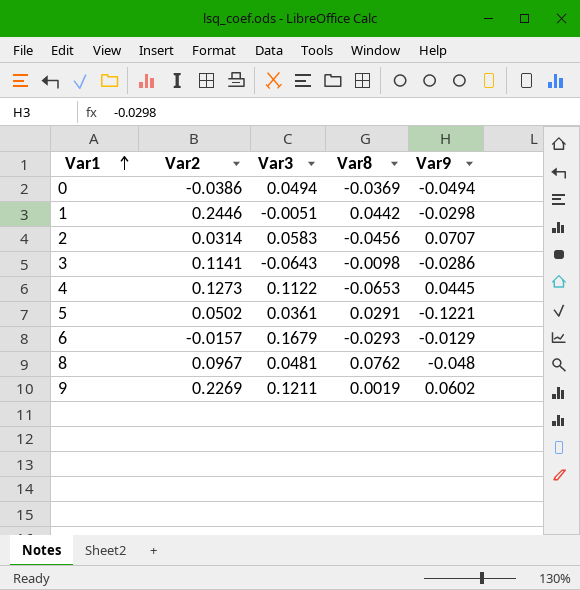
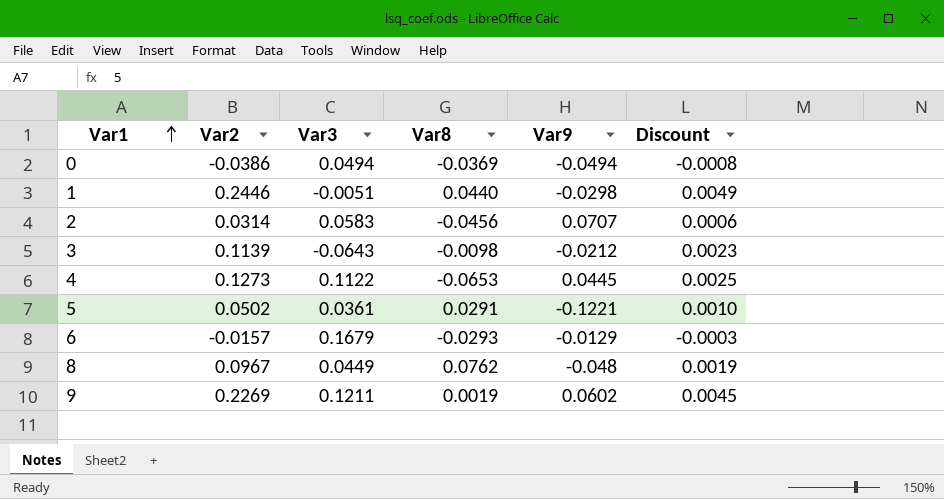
column Discount | formula: none -> [Var2] * 0.02
1 | Var8: 0.0442 -> 0.0440
3 | Var2: 0.1141 -> 0.1139
3 | Var9: -0.0286 -> -0.0212
8 | Var3: 0.0481 -> 0.0449

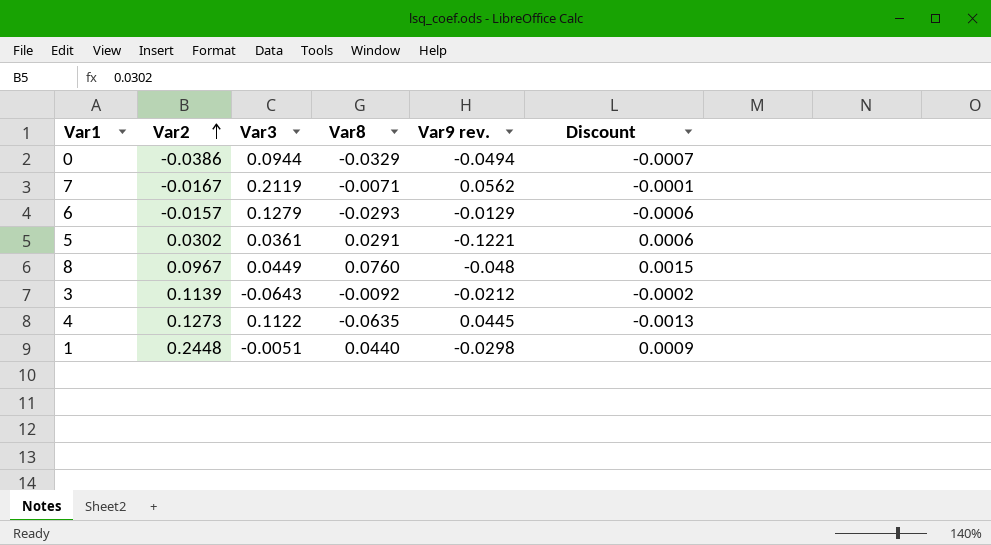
row order: Var1 ascending -> Var2 ascending
column name: Var9 -> Var9 rev.
column Discount | formula: [Var2] * 0.02 -> [Var8] * 0.02
row 2: 0.0314 | 0.0583 | -0.0456 | 0.0707 | 0.0006 -> none
row 9: 0.2269 | 0.1211 | 0.0019 | 0.0602 | 0.0045 -> none
0 | Var3: 0.0494 -> 0.0944
0 | Var8: -0.0369 -> -0.0329
row 7: none -> -0.0167 | 0.2119 | -0.0071 | 0.0562 | -0.0001
6 | Var3: 0.1679 -> 0.1279
5 | Var2: 0.0502 -> 0.0302
8 | Var8: 0.0762 -> 0.0760
3 | Var8: -0.0098 -> -0.0092
4 | Var8: -0.0653 -> -0.0635
1 | Var2: 0.2446 -> 0.2448

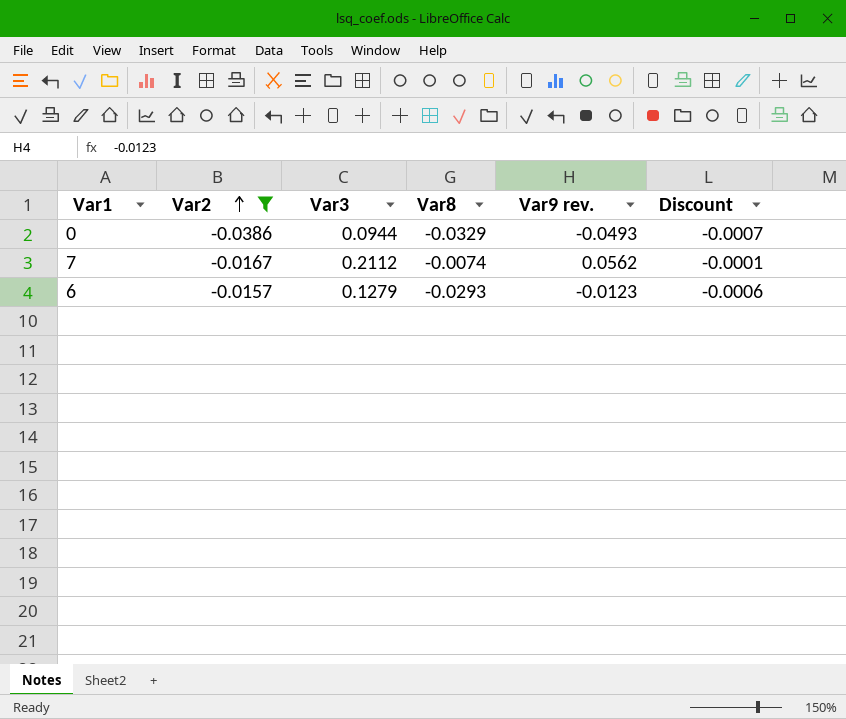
filter: none -> Var2 <= -0.0157
0 | Var9 rev.: -0.0494 -> -0.0493
7 | Var3: 0.2119 -> 0.2112
7 | Var8: -0.0071 -> -0.0074
6 | Var9 rev.: -0.0129 -> -0.0123

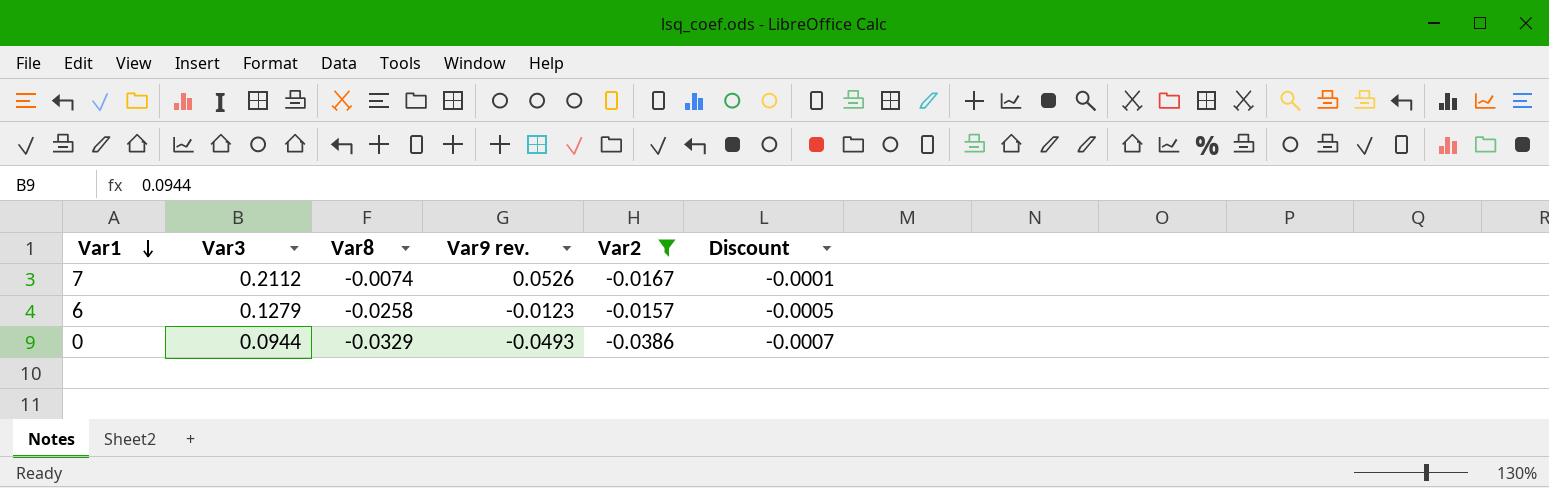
row order: Var2 ascending -> Var1 descending
column Var2 | position: 2 -> 5
7 | Var9 rev.: 0.0562 -> 0.0526
6 | Var8: -0.0293 -> -0.0258
6 | Discount: -0.0006 -> -0.0005

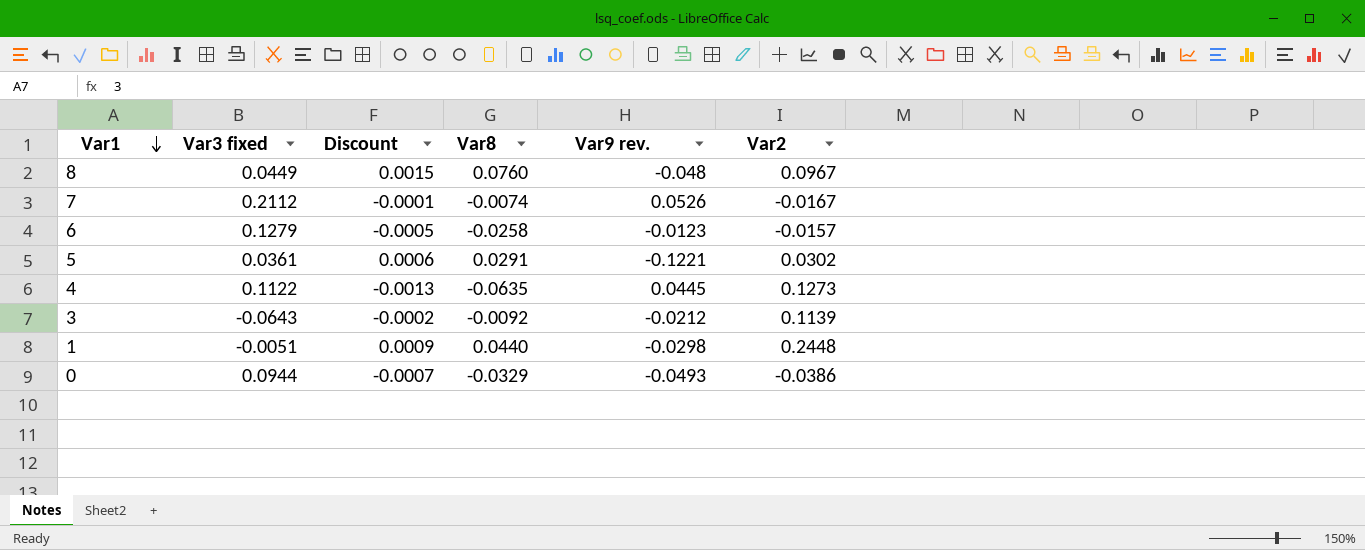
filter: Var2 <= -0.0157 -> none
column name: Var3 -> Var3 fixed
column Discount | position: 6 -> 3

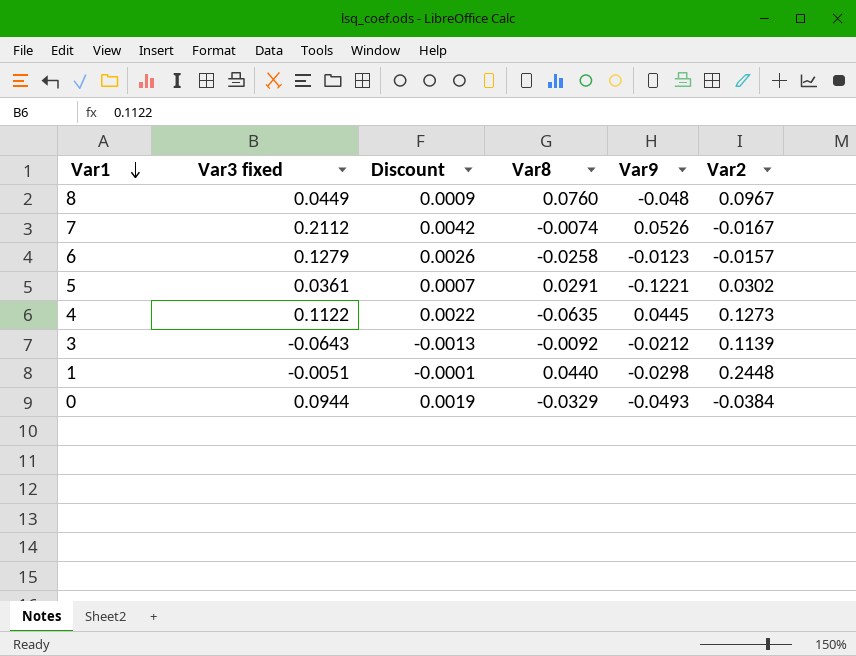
column Discount | formula: [Var8] * 0.02 -> [Var3 fixed] * 0.02
column name: Var9 rev. -> Var9
0 | Var2: -0.0386 -> -0.0384

